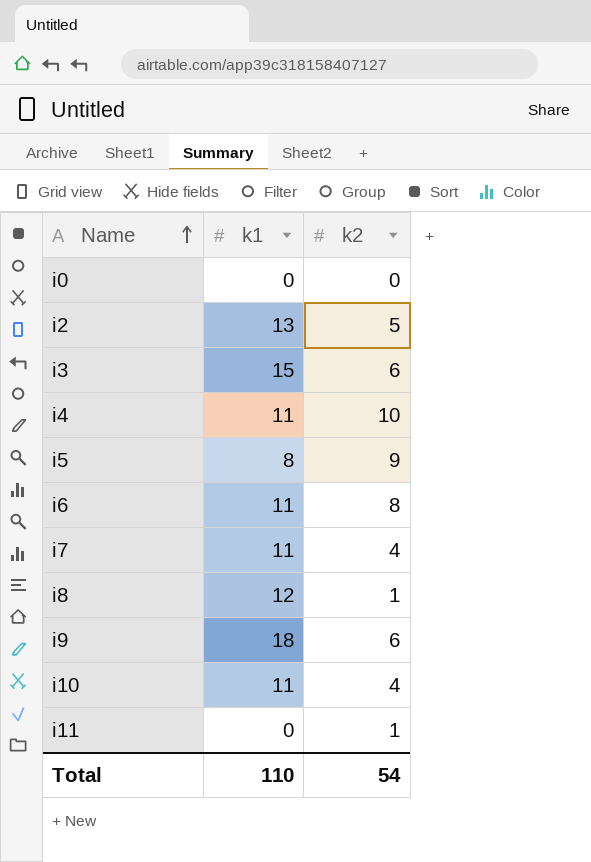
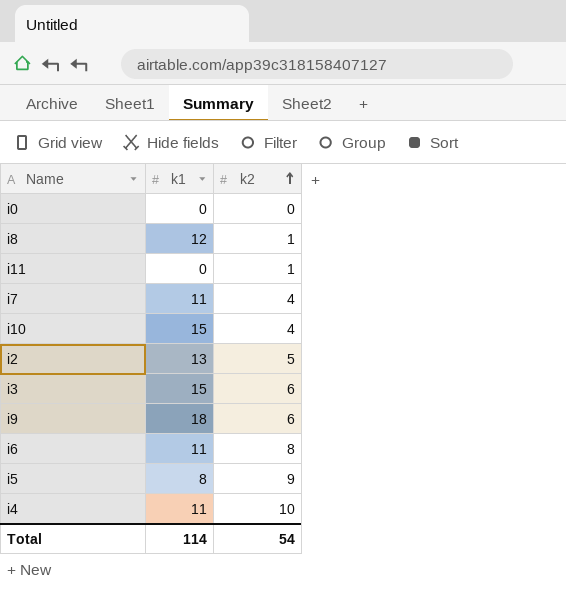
row order: Name ascending -> k2 ascending
i10 | k1: 11 -> 15
Total | k1: 110 -> 114

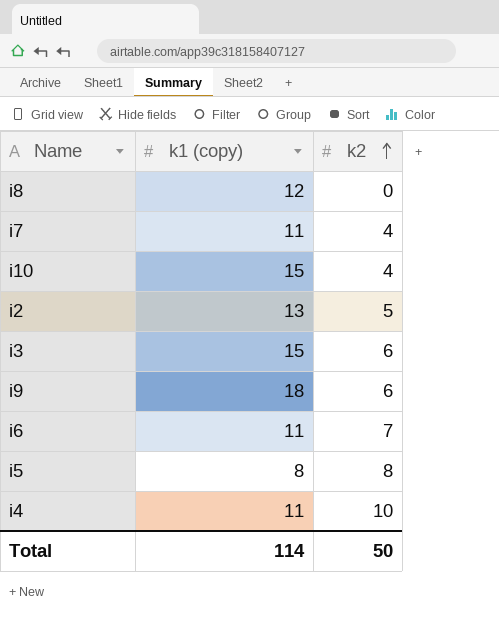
column name: k1 -> k1 (copy)
row i0: 0 | 0 -> none
row i11: 0 | 1 -> none
i8 | k2: 1 -> 0
i6 | k2: 8 -> 7
i5 | k2: 9 -> 8
Total | k2: 54 -> 50

